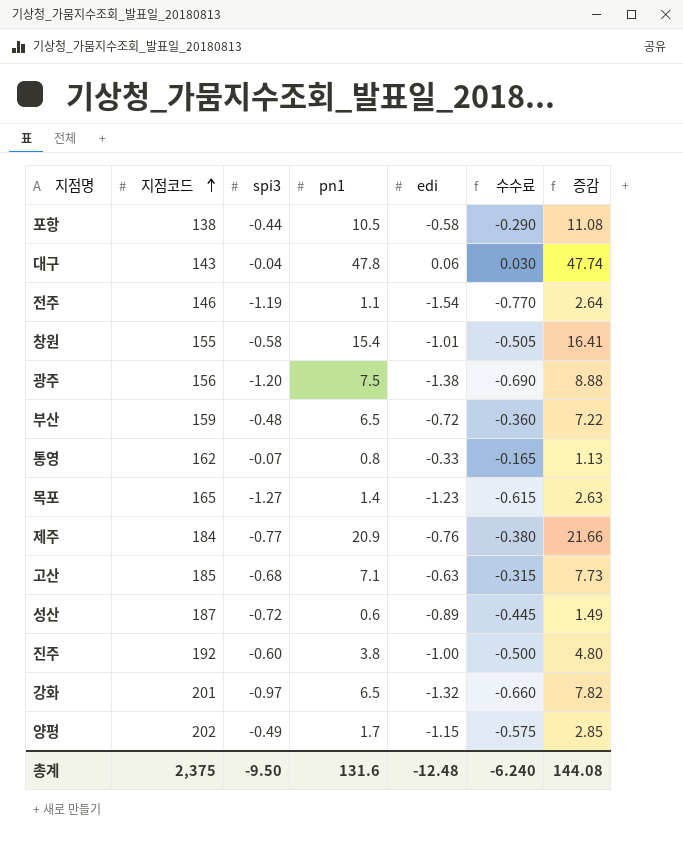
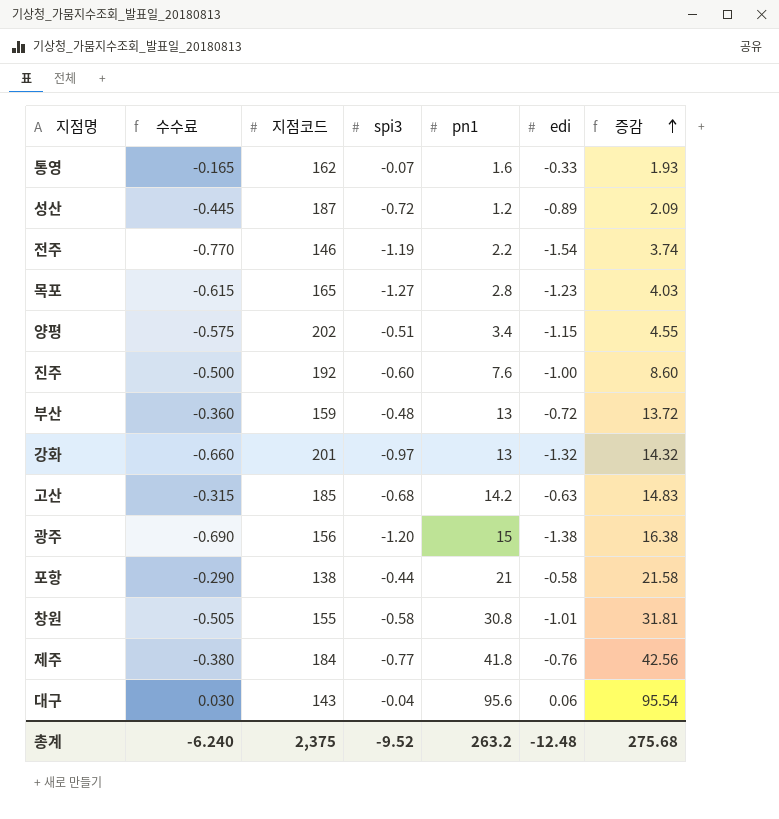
row order: 지점코드 ascending -> 증감 ascending
column 수수료 | position: 6 -> 2
통영 | pn1: 0.8 -> 1.6
통영 | 증감: 1.13 -> 1.93
성산 | pn1: 0.6 -> 1.2
성산 | 증감: 1.49 -> 2.09
전주 | pn1: 1.1 -> 2.2
전주 | 증감: 2.64 -> 3.74
목포 | pn1: 1.4 -> 2.8
목포 | 증감: 2.63 -> 4.03
양평 | spi3: -0.49 -> -0.51
양평 | pn1: 1.7 -> 3.4
양평 | 증감: 2.85 -> 4.55
진주 | pn1: 3.8 -> 7.6
진주 | 증감: 4.80 -> 8.60
부산 | pn1: 6.5 -> 13
부산 | 증감: 7.22 -> 13.72
강화 | pn1: 6.5 -> 13
강화 | 증감: 7.82 -> 14.32
고산 | pn1: 7.1 -> 14.2
고산 | 증감: 7.73 -> 14.83
광주 | pn1: 7.5 -> 15
광주 | 증감: 8.88 -> 16.38
포항 | pn1: 10.5 -> 21
포항 | 증감: 11.08 -> 21.58
창원 | pn1: 15.4 -> 30.8
창원 | 증감: 16.41 -> 31.81
제주 | pn1: 20.9 -> 41.8
제주 | 증감: 21.66 -> 42.56
대구 | pn1: 47.8 -> 95.6
대구 | 증감: 47.74 -> 95.54
총계 | spi3: -9.50 -> -9.52
총계 | pn1: 131.6 -> 263.2
총계 | 증감: 144.08 -> 275.68

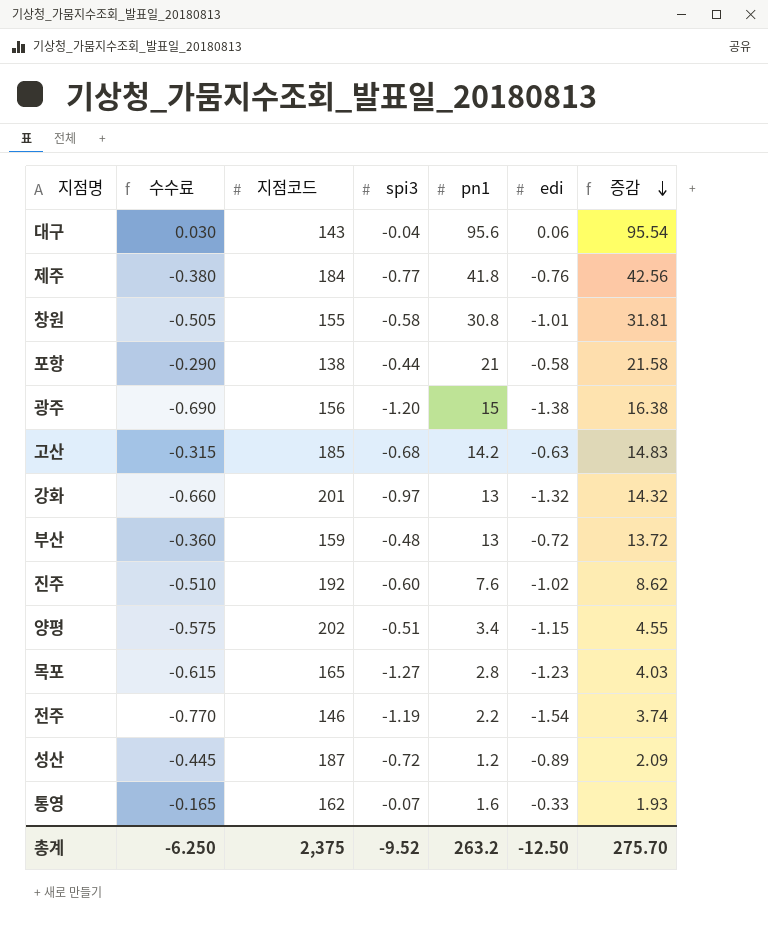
row order: 증감 ascending -> 증감 descending
진주 | 수수료: -0.500 -> -0.510
진주 | edi: -1.00 -> -1.02
진주 | 증감: 8.60 -> 8.62
총계 | 수수료: -6.240 -> -6.250
총계 | edi: -12.48 -> -12.50
총계 | 증감: 275.68 -> 275.70

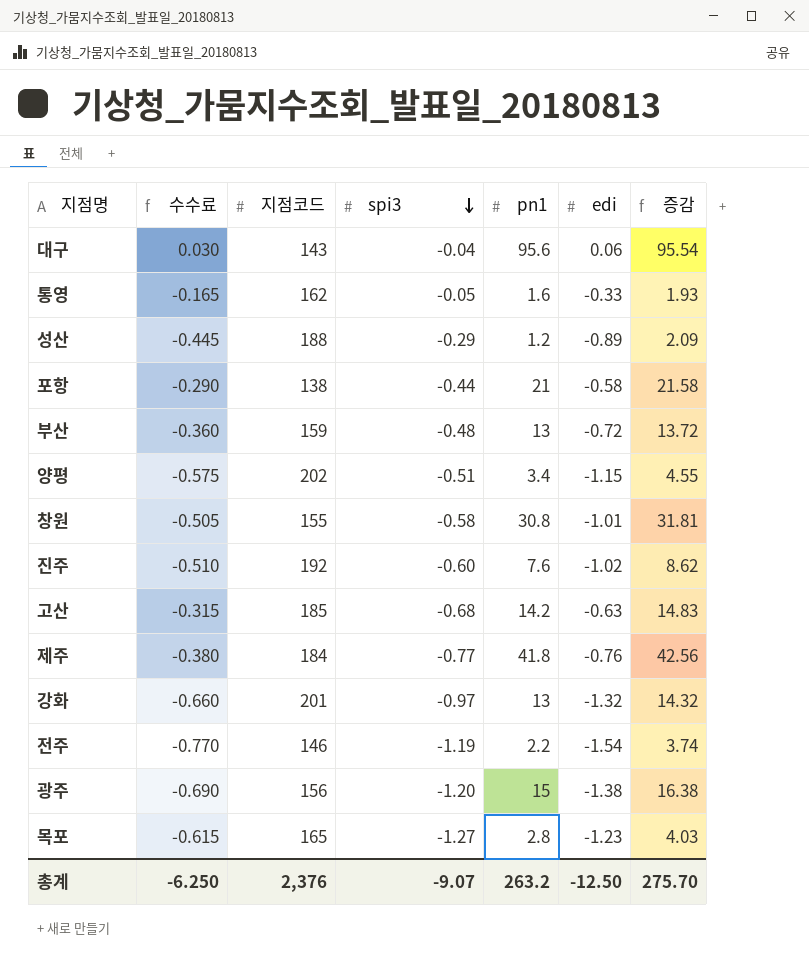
row order: 증감 descending -> spi3 descending
통영 | spi3: -0.07 -> -0.05
성산 | 지점코드: 187 -> 188
성산 | spi3: -0.72 -> -0.29
총계 | 지점코드: 2,375 -> 2,376
총계 | spi3: -9.52 -> -9.07

